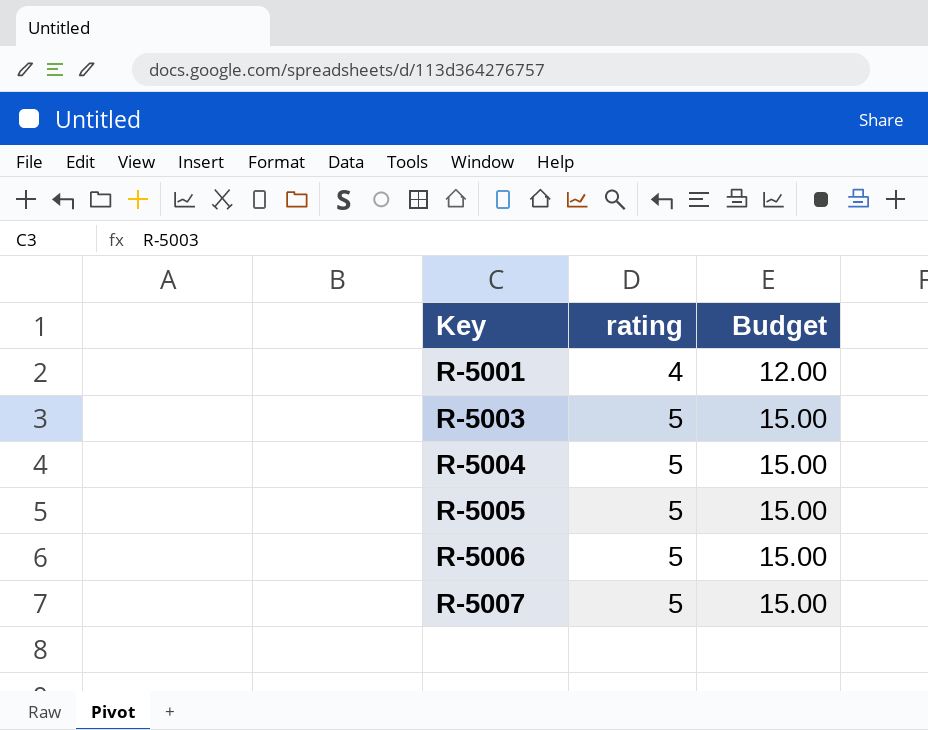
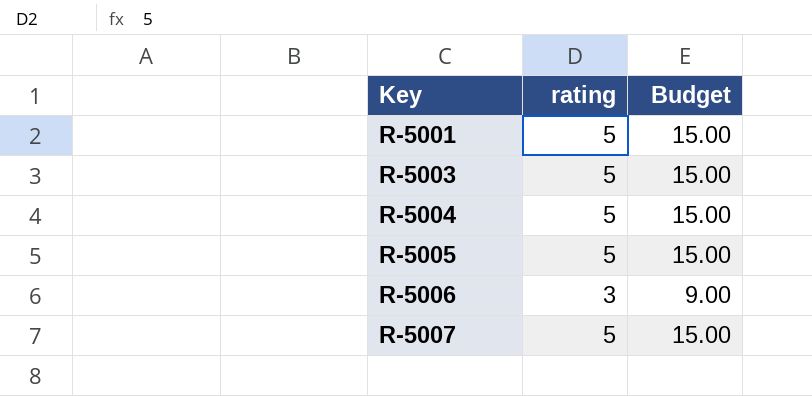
R-5001 | rating: 4 -> 5
R-5001 | Budget: 12.00 -> 15.00
R-5006 | rating: 5 -> 3
R-5006 | Budget: 15.00 -> 9.00

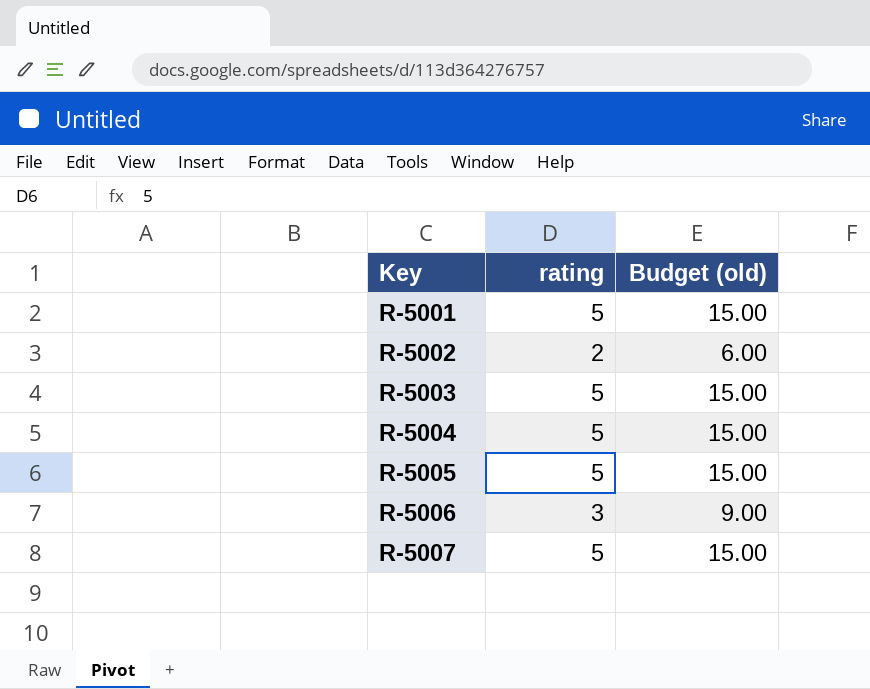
column name: Budget -> Budget (old)
row R-5002: none -> 2 | 6.00

